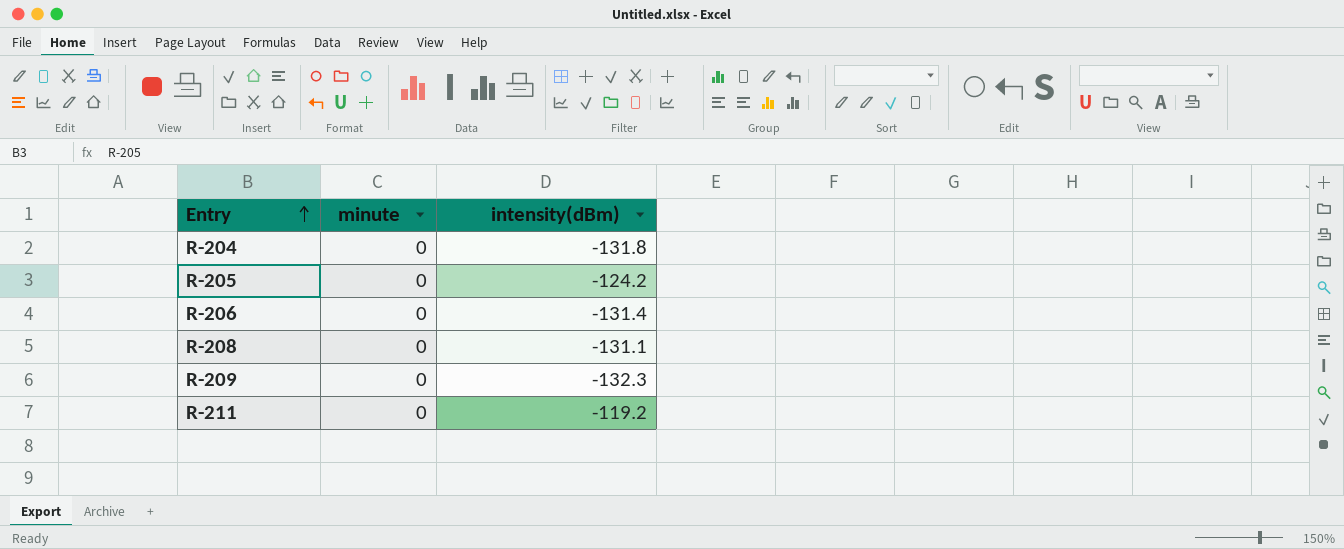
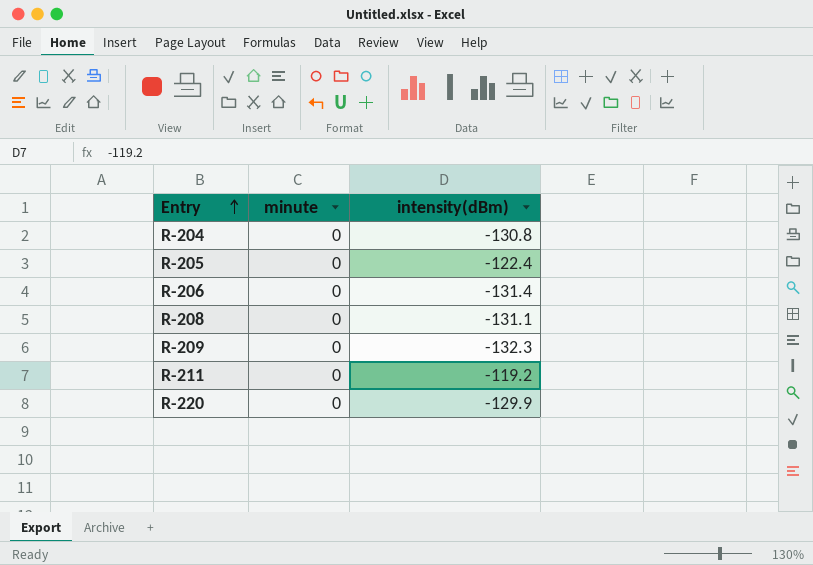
R-204 | intensity(dBm): -131.8 -> -130.8
R-205 | intensity(dBm): -124.2 -> -122.4
row R-220: none -> 0 | -129.9

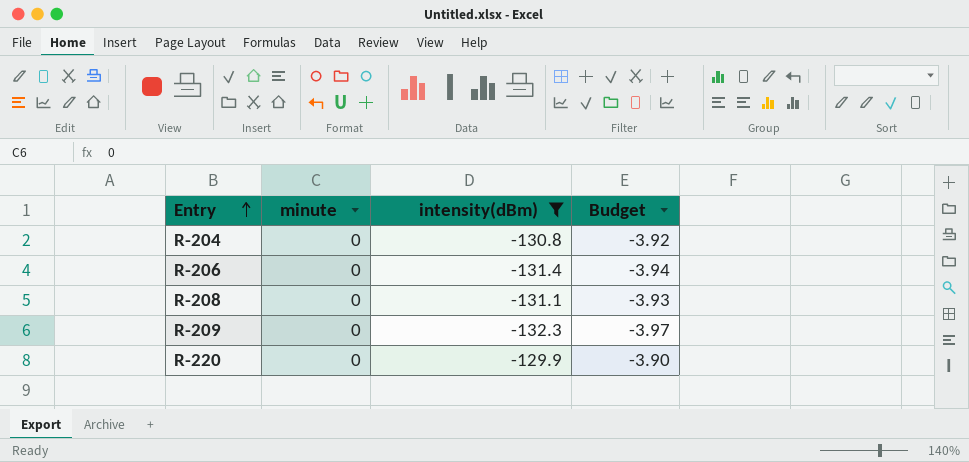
filter: none -> intensity(dBm) <= -129.9
column Budget | formula: none -> [intensity(dBm)] * 0.03

